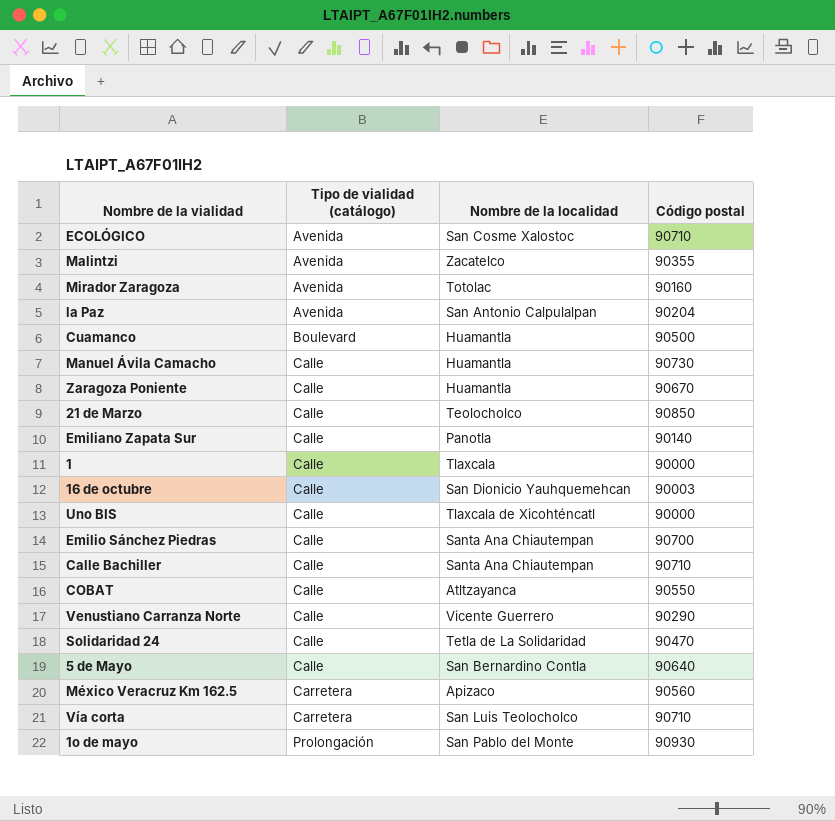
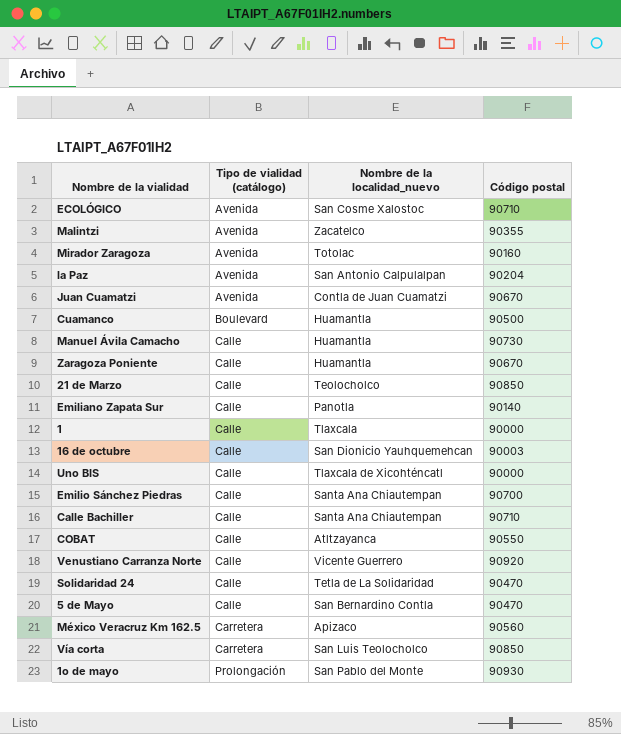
column name: Nombre de la localidad -> Nombre de la localidad_nuevo
row Juan Cuamatzi: none -> Avenida | Contla de Juan Cuamatzi | 90670
Venustiano Carranza Norte | Código postal: 90290 -> 90920
5 de Mayo | Código postal: 90640 -> 90470
Vía corta | Código postal: 90710 -> 90850

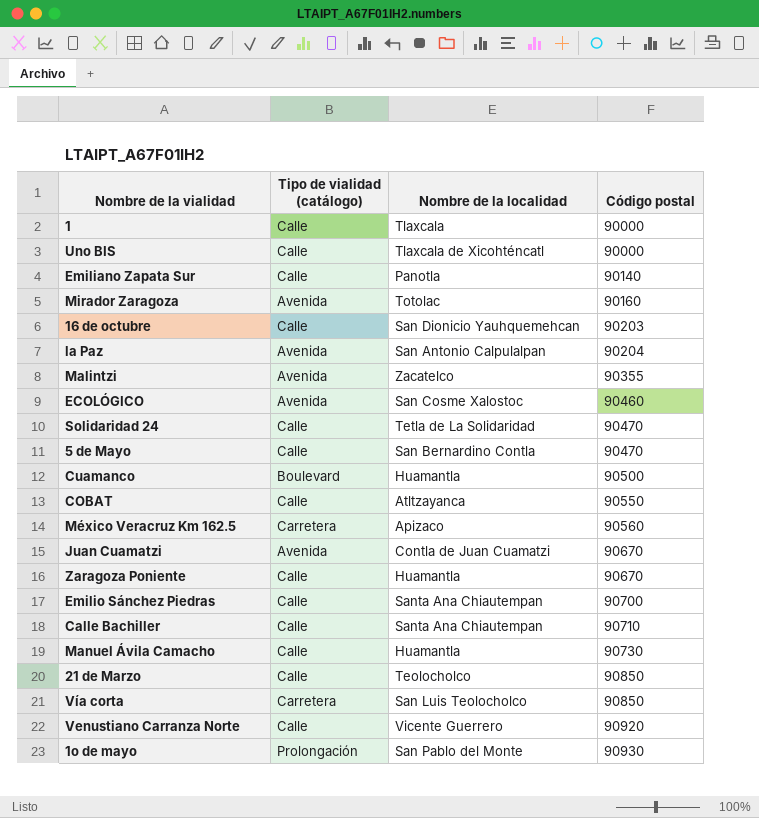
row order: Tipo de vialidad (catálogo) ascending -> Código postal ascending
column name: Nombre de la localidad_nuevo -> Nombre de la localidad
16 de octubre | Código postal: 90003 -> 90203
ECOLÓGICO | Código postal: 90710 -> 90460

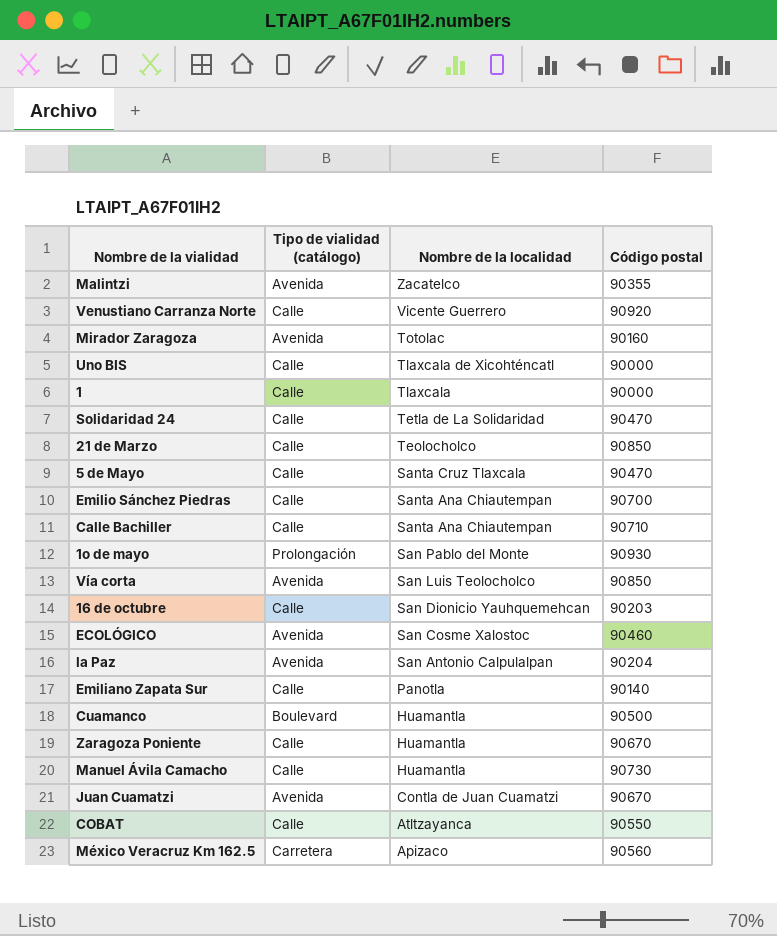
row order: Código postal ascending -> Nombre de la localidad descending
5 de Mayo | Nombre de la localidad: San Bernardino Contla -> Santa Cruz Tlaxcala
Vía corta | Tipo de vialidad (catálogo): Carretera -> Avenida

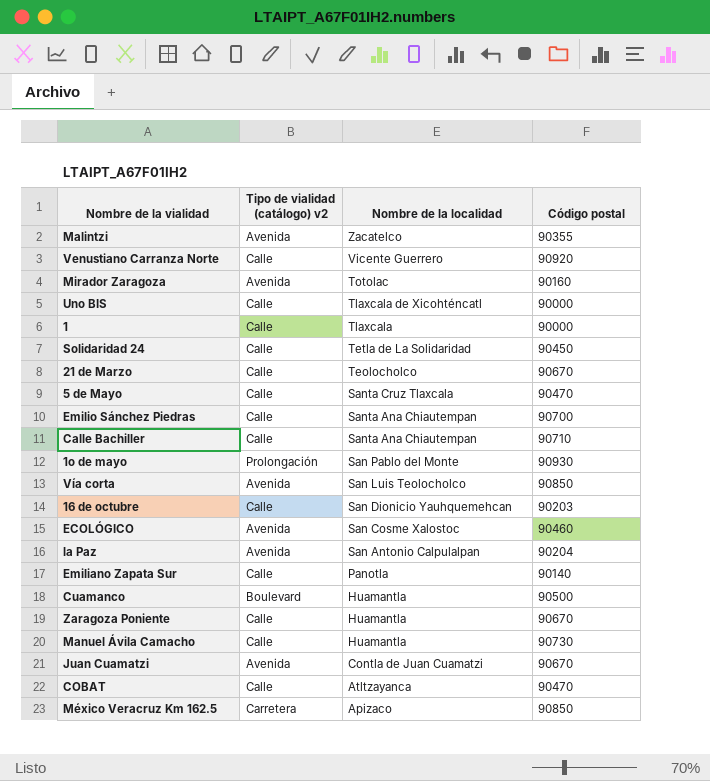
column name: Tipo de vialidad (catálogo) -> Tipo de vialidad (catálogo) v2
Solidaridad 24 | Código postal: 90470 -> 90450
21 de Marzo | Código postal: 90850 -> 90670
COBAT | Código postal: 90550 -> 90470
México Veracruz Km 162.5 | Código postal: 90560 -> 90850

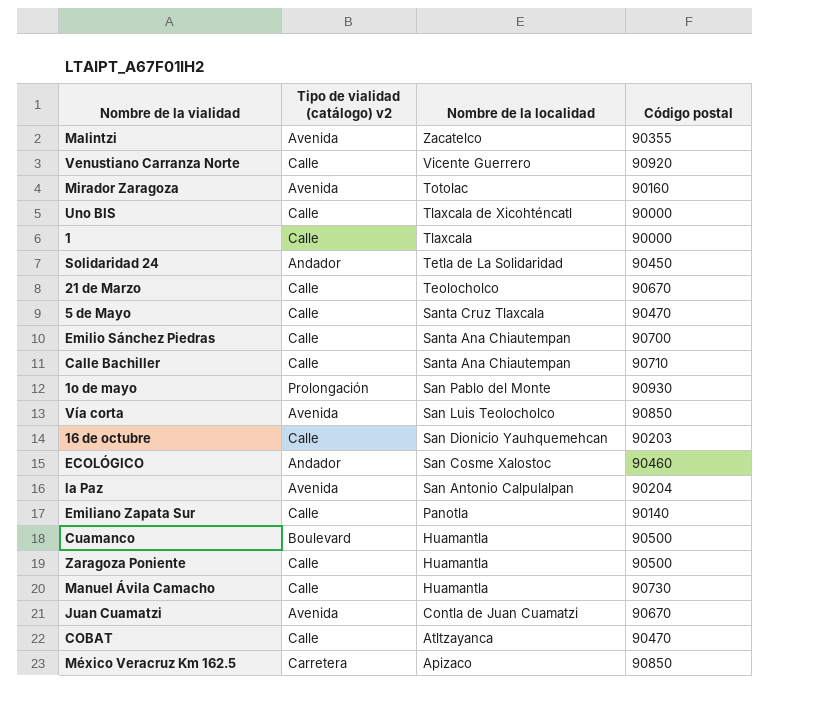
Solidaridad 24 | Tipo de vialidad (catálogo) v2: Calle -> Andador
ECOLÓGICO | Tipo de vialidad (catálogo) v2: Avenida -> Andador
Zaragoza Poniente | Código postal: 90670 -> 90500

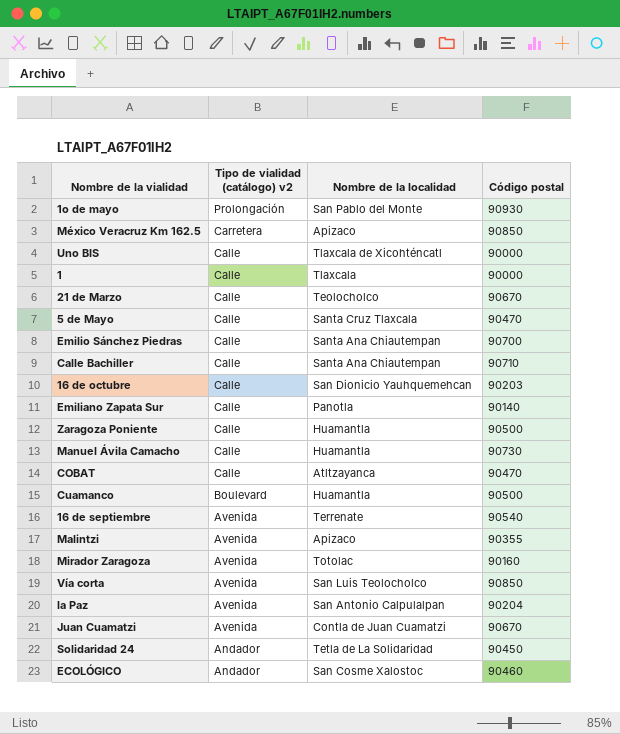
row order: Nombre de la localidad descending -> Tipo de vialidad (catálogo) v2 descending
row Venustiano Carranza Norte: Calle | Vicente Guerrero | 90920 -> none
row 16 de septiembre: none -> Avenida | Terrenate | 90540
Malintzi | Nombre de la localidad: Zacatelco -> Apizaco

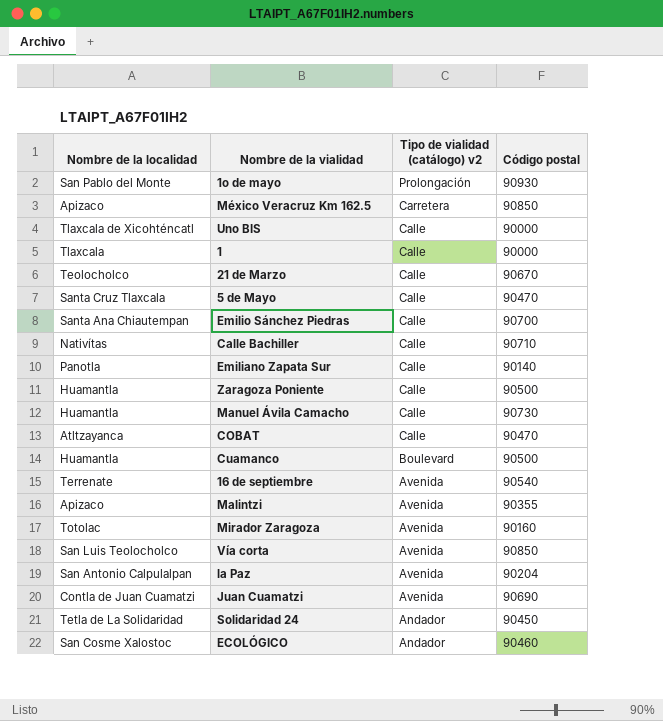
column Nombre de la localidad | position: 3 -> 1
row 16 de octubre: Calle | San Dionicio Yauhquemehcan | 90203 -> none
Calle Bachiller | Nombre de la localidad: Santa Ana Chiautempan -> Nativítas
Juan Cuamatzi | Código postal: 90670 -> 90690

